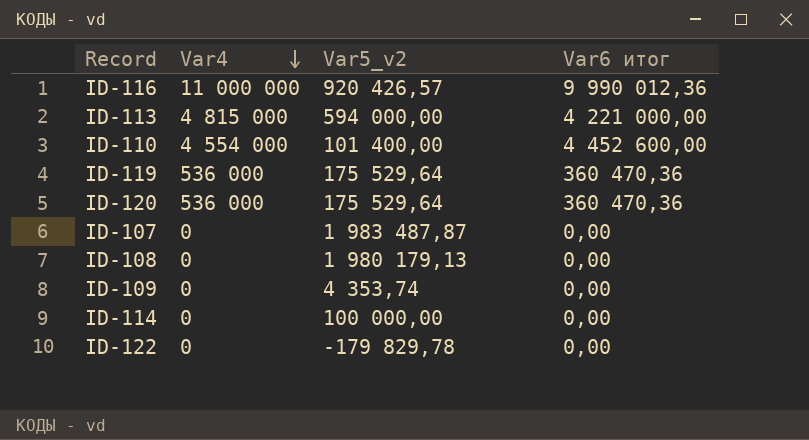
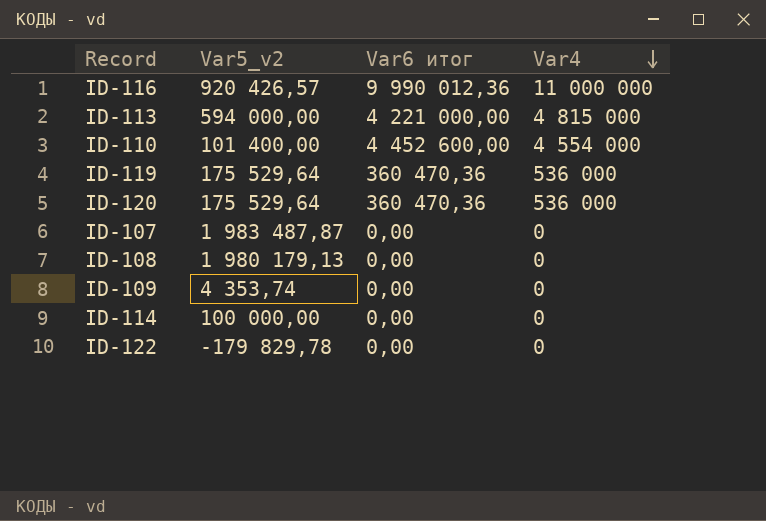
column Var4 | position: 2 -> 4

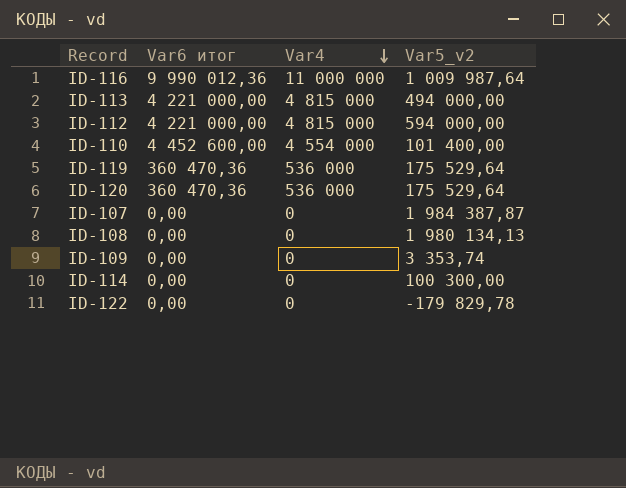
column Var5_v2 | position: 2 -> 4
ID-116 | Var5_v2: 920 426,57 -> 1 009 987,64
ID-113 | Var5_v2: 594 000,00 -> 494 000,00
row ID-112: none -> 4 221 000,00 | 4 815 000 | 594 000,00
ID-107 | Var5_v2: 1 983 487,87 -> 1 984 387,87
ID-108 | Var5_v2: 1 980 179,13 -> 1 980 134,13
ID-109 | Var5_v2: 4 353,74 -> 3 353,74
ID-114 | Var5_v2: 100 000,00 -> 100 300,00

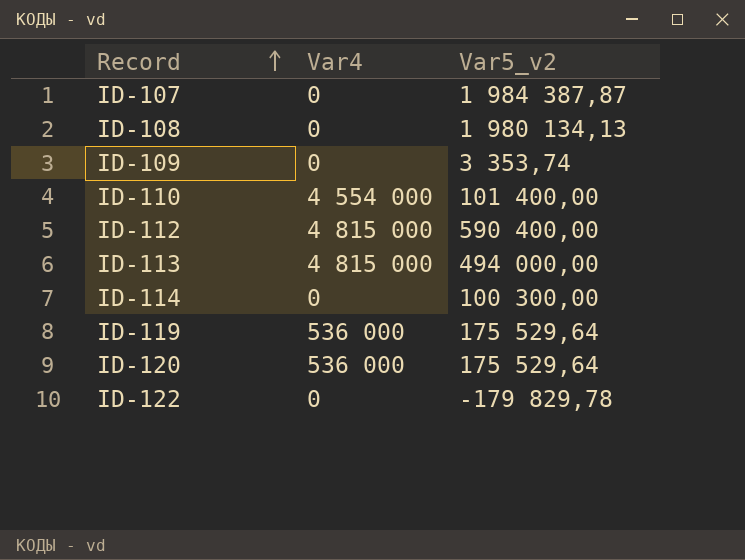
row order: Var4 descending -> Record ascending
column Var6 итог | position: 2 -> none
row ID-116: 9 990 012,36 | 11 000 000 | 1 009 987,64 -> none
ID-112 | Var5_v2: 594 000,00 -> 590 400,00

